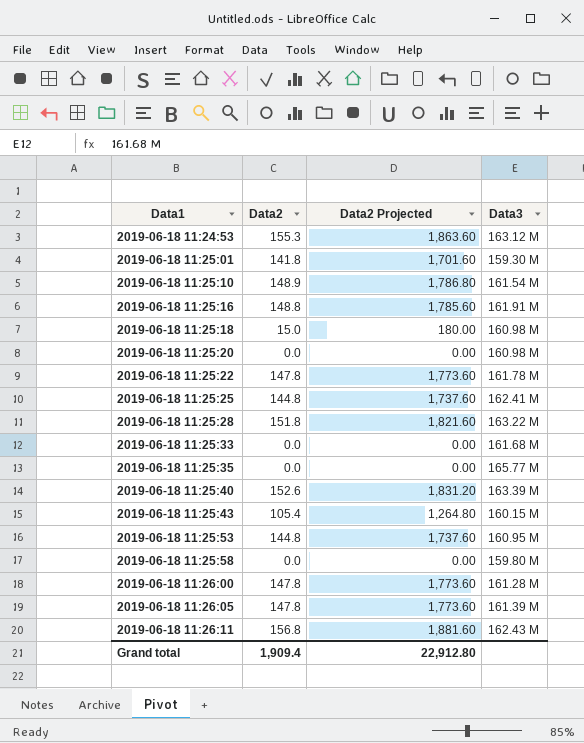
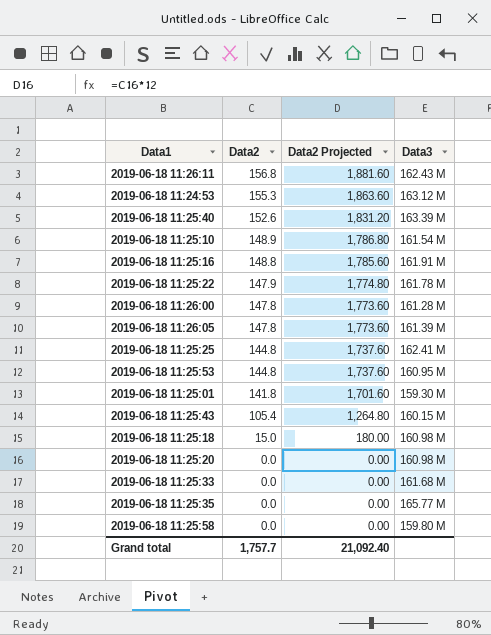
row order: Data1 ascending -> Data2 descending
row 2019-06-18 11:25:28: 151.8 | 1,821.60 | 163.22 M -> none
2019-06-18 11:25:22 | Data2: 147.8 -> 147.9
2019-06-18 11:25:22 | Data2 Projected: 1,773.60 -> 1,774.80
Grand total | Data2: 1,909.4 -> 1,757.7
Grand total | Data2 Projected: 22,912.80 -> 21,092.40

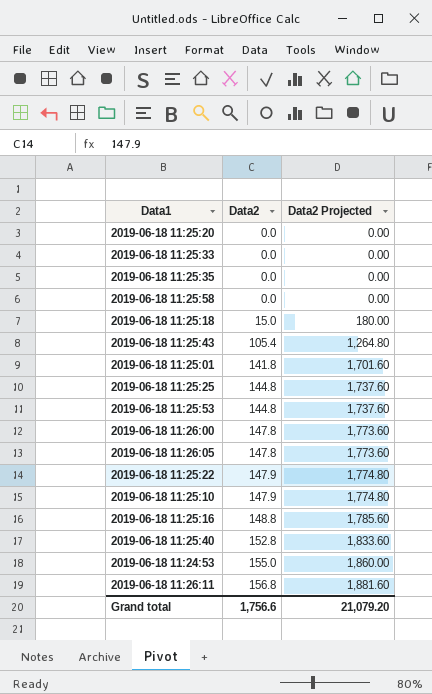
row order: Data2 descending -> Data2 ascending
column Data3 | position: 4 -> none
2019-06-18 11:25:10 | Data2: 148.9 -> 147.9
2019-06-18 11:25:10 | Data2 Projected: 1,786.80 -> 1,774.80
2019-06-18 11:25:40 | Data2: 152.6 -> 152.8
2019-06-18 11:25:40 | Data2 Projected: 1,831.20 -> 1,833.60
2019-06-18 11:24:53 | Data2: 155.3 -> 155.0
2019-06-18 11:24:53 | Data2 Projected: 1,863.60 -> 1,860.00
Grand total | Data2: 1,757.7 -> 1,756.6
Grand total | Data2 Projected: 21,092.40 -> 21,079.20

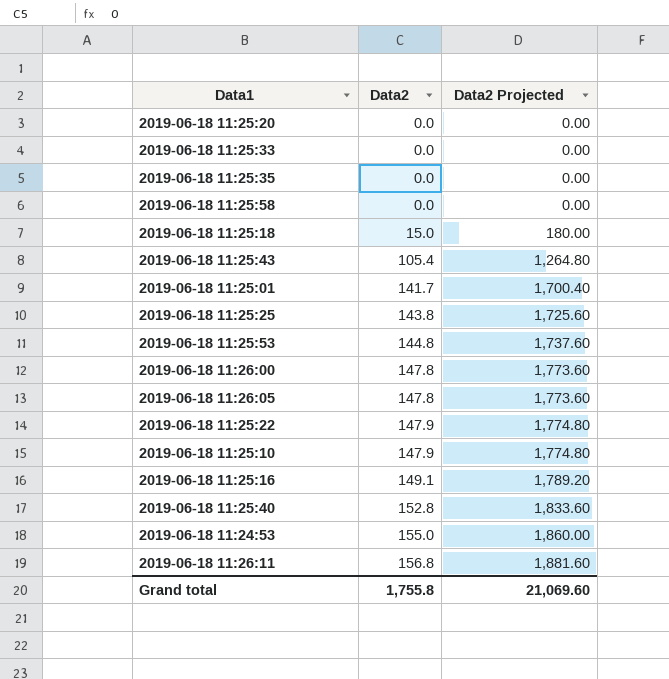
2019-06-18 11:25:01 | Data2: 141.8 -> 141.7
2019-06-18 11:25:01 | Data2 Projected: 1,701.60 -> 1,700.40
2019-06-18 11:25:25 | Data2: 144.8 -> 143.8
2019-06-18 11:25:25 | Data2 Projected: 1,737.60 -> 1,725.60
2019-06-18 11:25:16 | Data2: 148.8 -> 149.1
2019-06-18 11:25:16 | Data2 Projected: 1,785.60 -> 1,789.20
Grand total | Data2: 1,756.6 -> 1,755.8
Grand total | Data2 Projected: 21,079.20 -> 21,069.60

